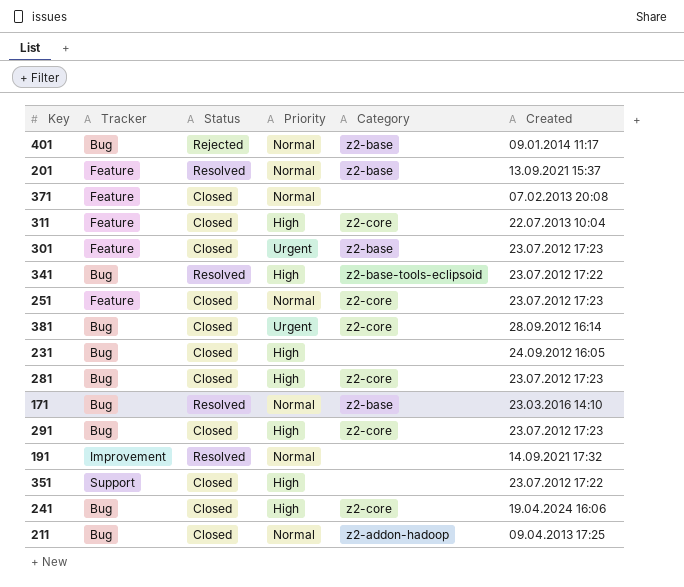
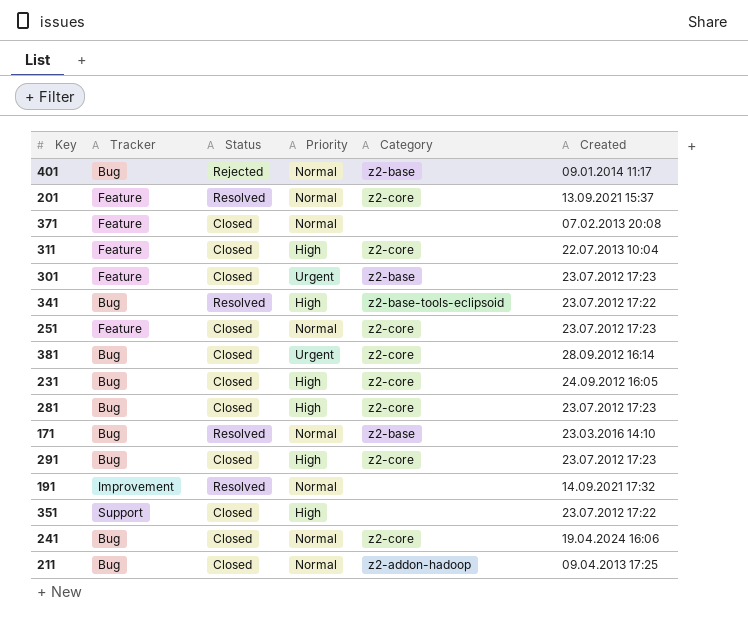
201 | Category: z2-base -> z2-core
231 | Category: none -> z2-core
241 | Priority: High -> Normal

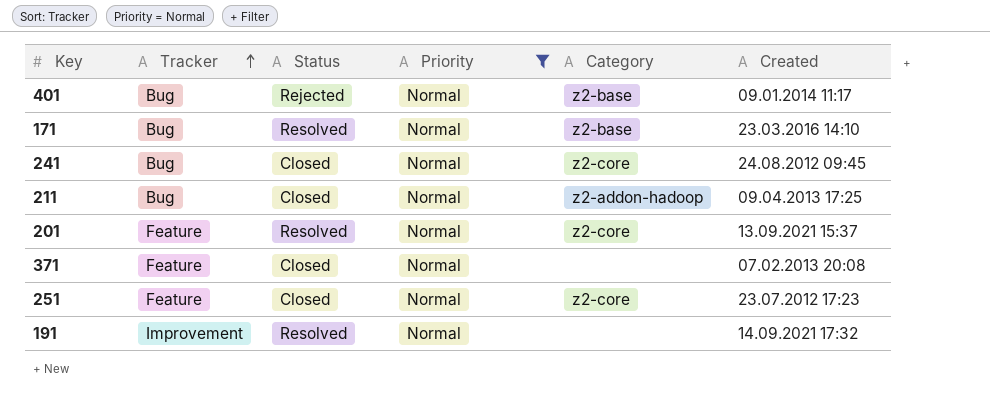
filter: none -> Priority = Normal
row order: none -> Tracker ascending
241 | Created: 19.04.2024 16:06 -> 24.08.2012 09:45

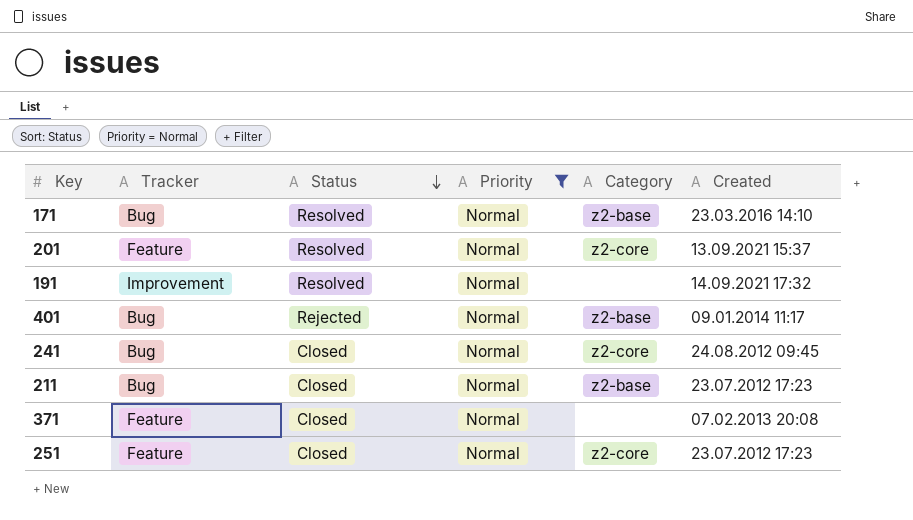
row order: Tracker ascending -> Status descending
211 | Category: z2-addon-hadoop -> z2-base
211 | Created: 09.04.2013 17:25 -> 23.07.2012 17:23

